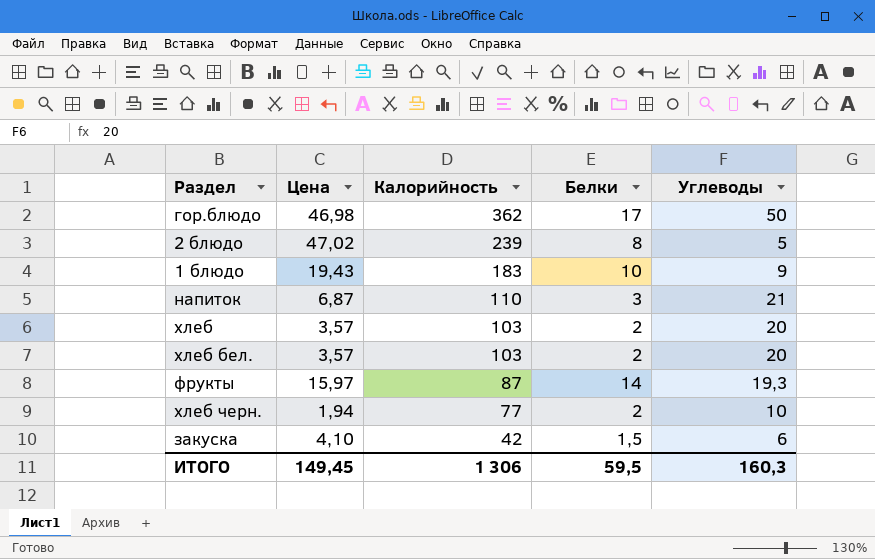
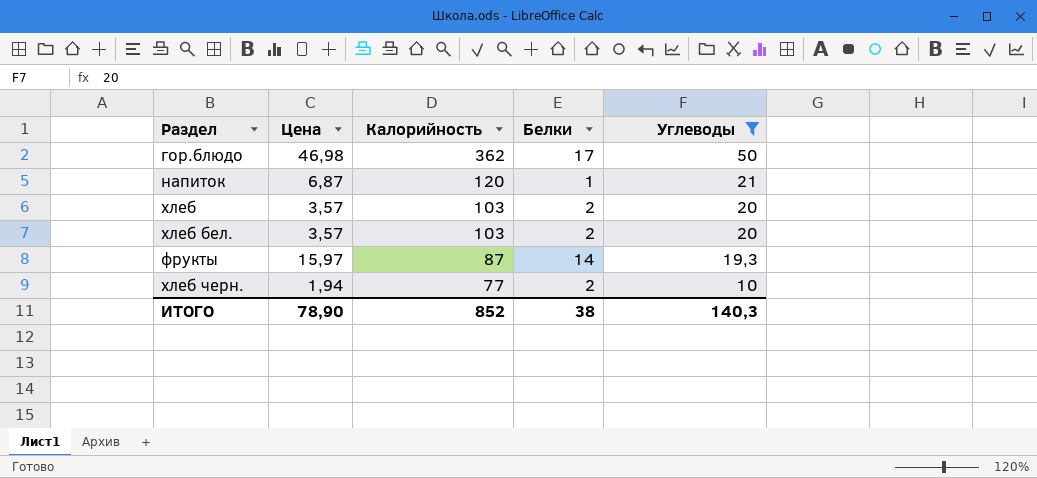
filter: none -> Углеводы >= 10
напиток | Калорийность: 110 -> 120
напиток | Белки: 3 -> 1
ИТОГО | Цена: 149,45 -> 78,90
ИТОГО | Калорийность: 1 306 -> 852
ИТОГО | Белки: 59,5 -> 38
ИТОГО | Углеводы: 160,3 -> 140,3

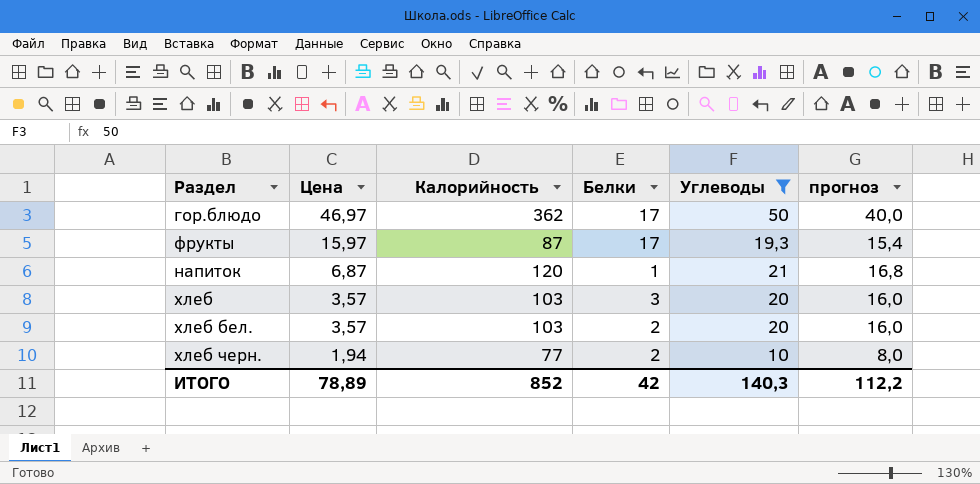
row order: Калорийность descending -> Цена descending
column прогноз | formula: none -> [Углеводы] * 0,8
гор.блюдо | Цена: 46,98 -> 46,97
фрукты | Белки: 14 -> 17
хлеб | Белки: 2 -> 3
ИТОГО | Цена: 78,90 -> 78,89
ИТОГО | Белки: 38 -> 42

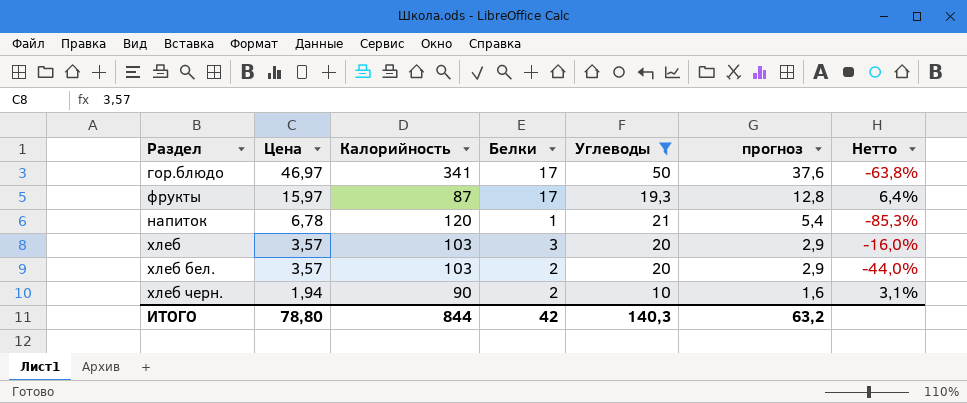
column прогноз | formula: [Углеводы] * 0,8 -> [Цена] * 0,8
column Нетто | formula: none -> ([Белки] - [Цена]) / [Цена]
гор.блюдо | Калорийность: 362 -> 341
напиток | Цена: 6,87 -> 6,78
хлеб черн. | Калорийность: 77 -> 90
ИТОГО | Цена: 78,89 -> 78,80
ИТОГО | Калорийность: 852 -> 844
ИТОГО | прогноз: 112,2 -> 63,2

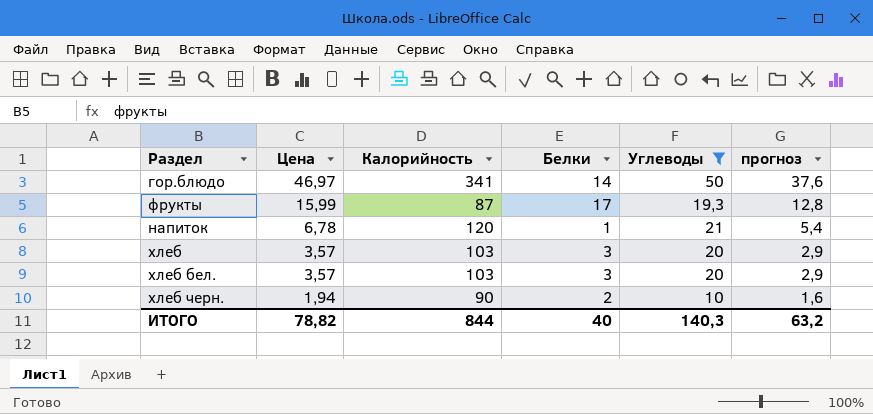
column Нетто | formula: ([Белки] - [Цена]) / [Цена] -> none
гор.блюдо | Белки: 17 -> 14
фрукты | Цена: 15,97 -> 15,99
хлеб бел. | Белки: 2 -> 3
ИТОГО | Цена: 78,80 -> 78,82
ИТОГО | Белки: 42 -> 40

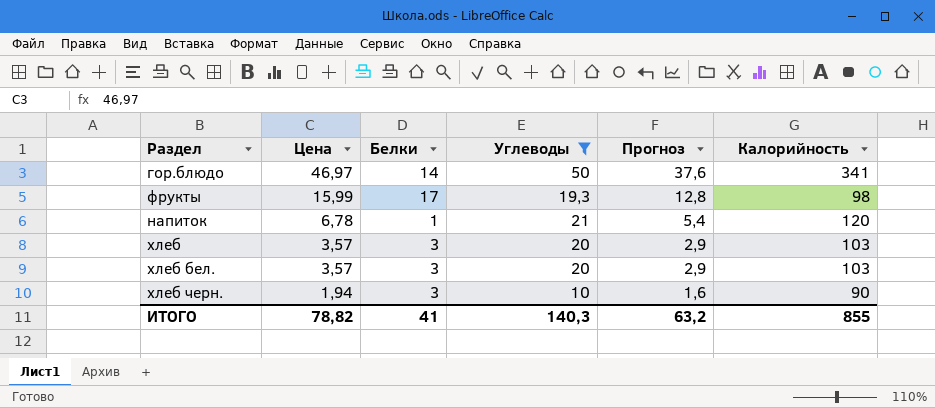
column name: прогноз -> Прогноз
column Калорийность | position: 3 -> 6
фрукты | Калорийность: 87 -> 98
хлеб черн. | Белки: 2 -> 3
ИТОГО | Белки: 40 -> 41
ИТОГО | Калорийность: 844 -> 855

